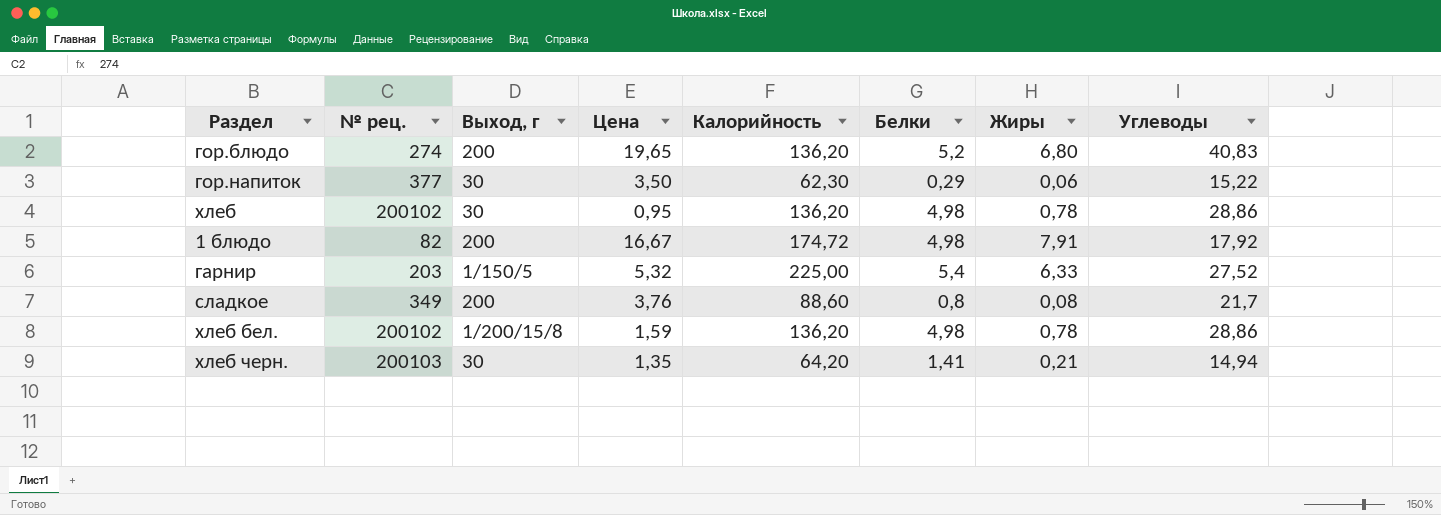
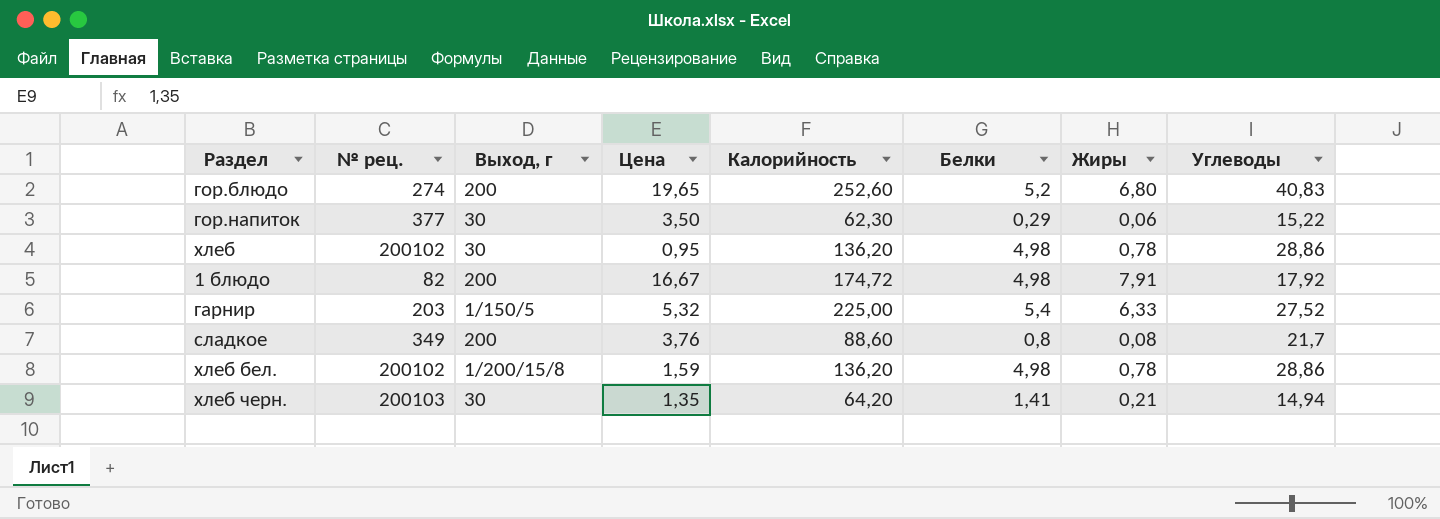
гор.блюдо | Калорийность: 136,20 -> 252,60

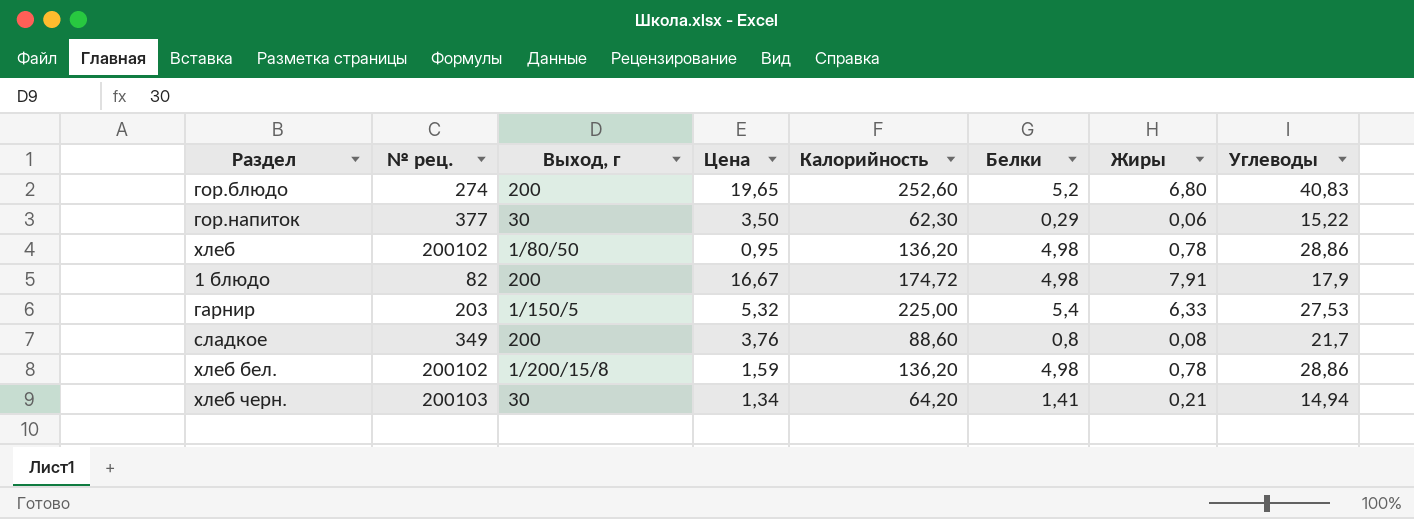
хлеб | Выход, г: 30 -> 1/80/50
1 блюдо | Углеводы: 17,92 -> 17,9
гарнир | Углеводы: 27,52 -> 27,53
хлеб черн. | Цена: 1,35 -> 1,34

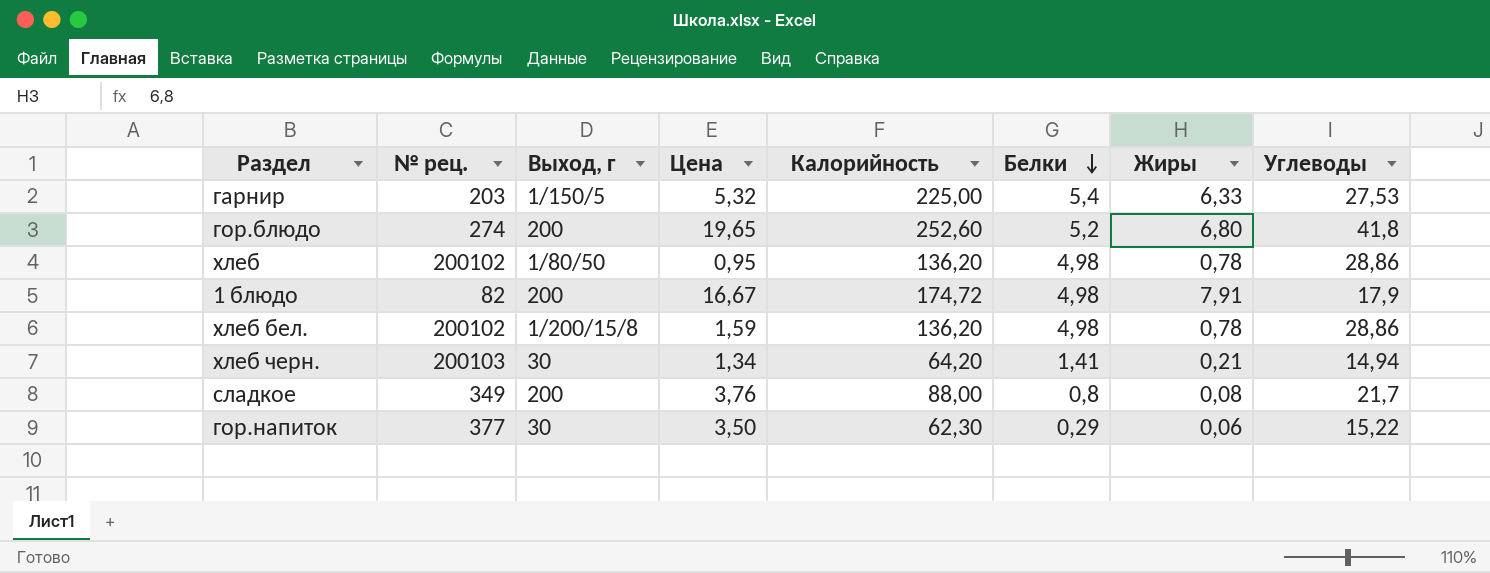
row order: none -> Белки descending
гор.блюдо | Углеводы: 40,83 -> 41,8
сладкое | Калорийность: 88,60 -> 88,00

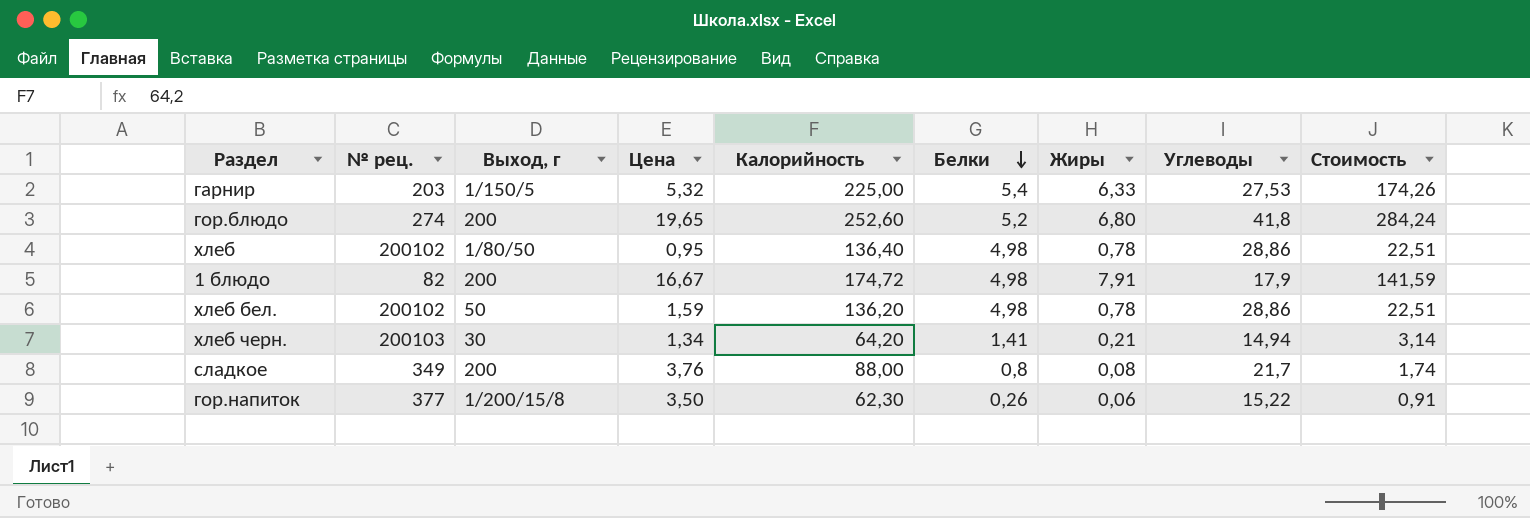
column Стоимость | formula: none -> [Жиры] * [Углеводы]
хлеб | Калорийность: 136,20 -> 136,40
хлеб бел. | Выход, г: 1/200/15/8 -> 50
гор.напиток | Выход, г: 30 -> 1/200/15/8
гор.напиток | Белки: 0,29 -> 0,26

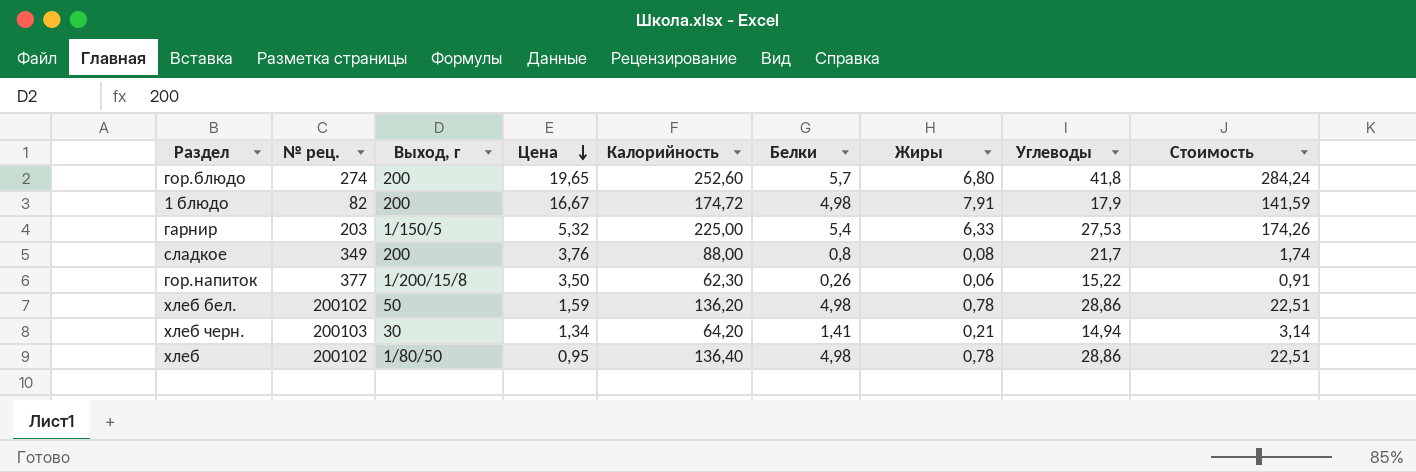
row order: Белки descending -> Цена descending
гор.блюдо | Белки: 5,2 -> 5,7

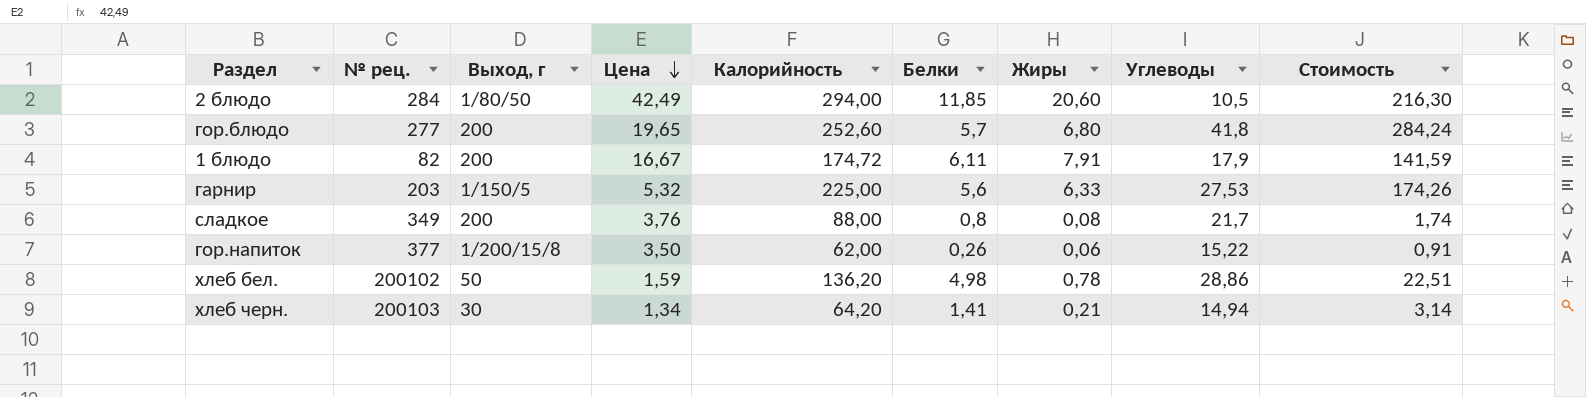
row хлеб: 200102 | 1/80/50 | 0,95 | 136,40 | 4,98 | 0,78 | 28,86 | 22,51 -> none
row 2 блюдо: none -> 284 | 1/80/50 | 42,49 | 294,00 | 11,85 | 20,60 | 10,5 | 216,30
гор.блюдо | № рец.: 274 -> 277
1 блюдо | Белки: 4,98 -> 6,11
гарнир | Белки: 5,4 -> 5,6
гор.напиток | Калорийность: 62,30 -> 62,00

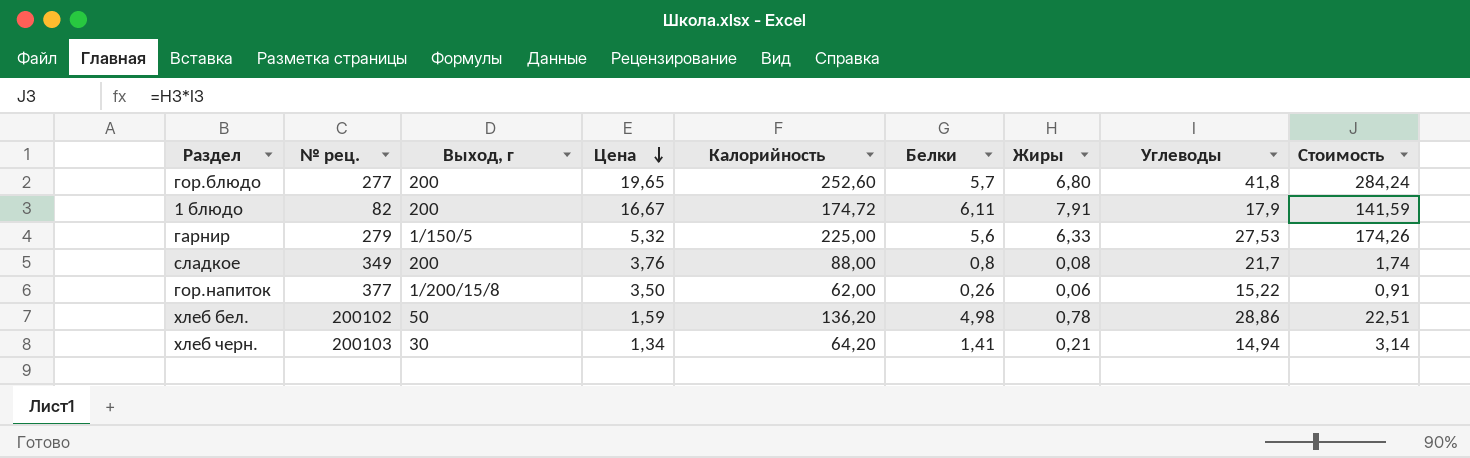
row 2 блюдо: 284 | 1/80/50 | 42,49 | 294,00 | 11,85 | 20,60 | 10,5 | 216,30 -> none
гарнир | № рец.: 203 -> 279

